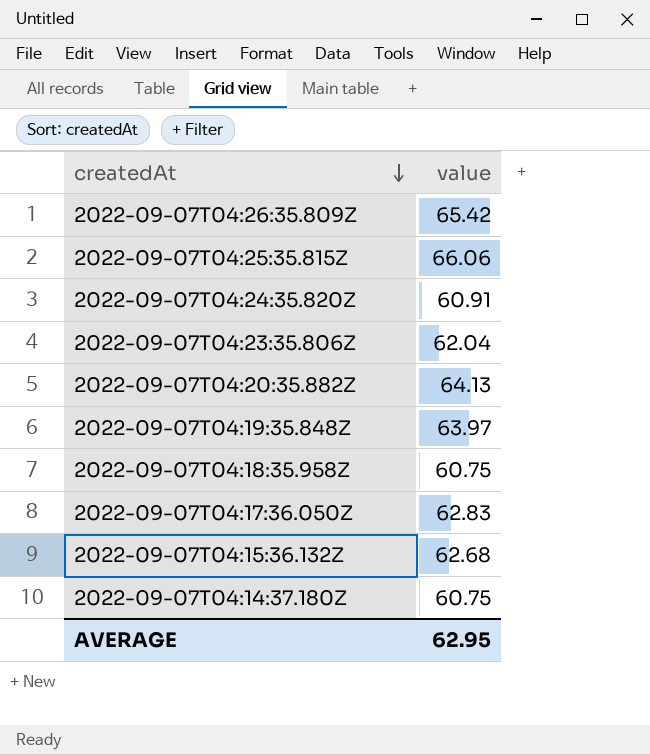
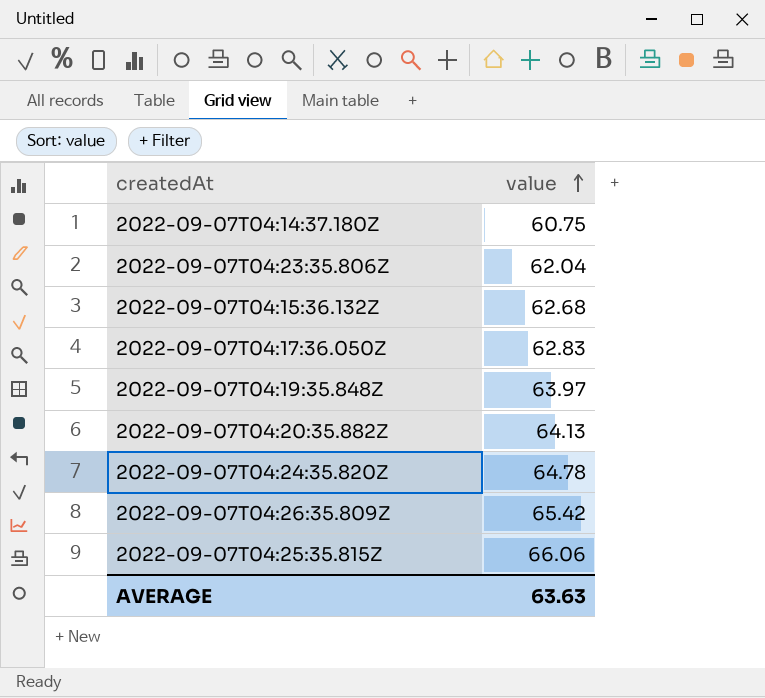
row order: createdAt descending -> value ascending
row 2022-09-07T04:18:35.958Z: 60.75 -> none
2022-09-07T04:24:35.820Z | value: 60.91 -> 64.78
AVERAGE | value: 62.95 -> 63.63

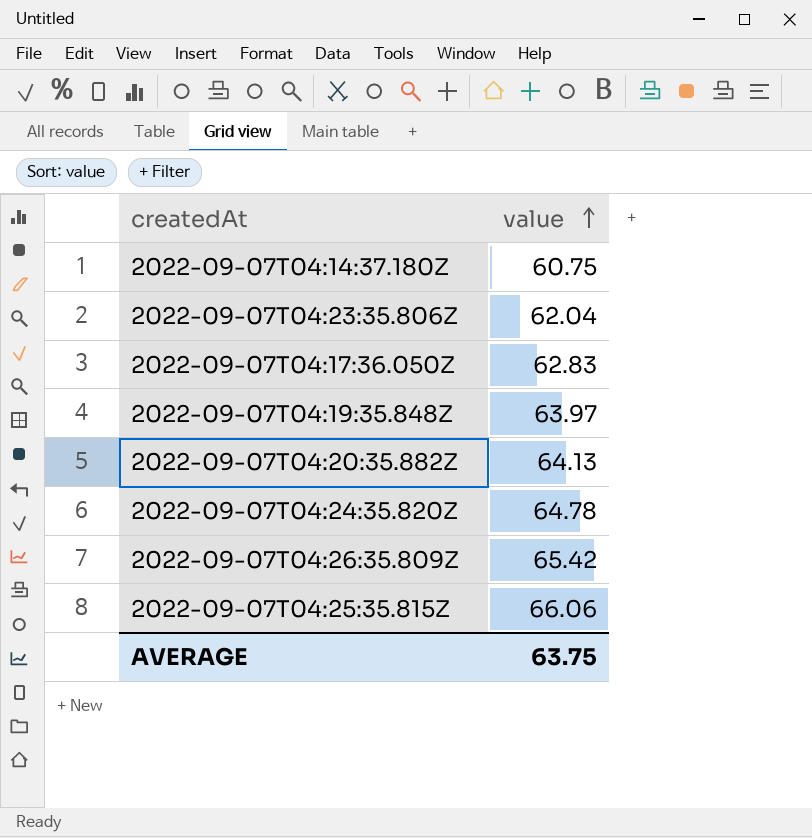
row 2022-09-07T04:15:36.132Z: 62.68 -> none
AVERAGE | value: 63.63 -> 63.75

